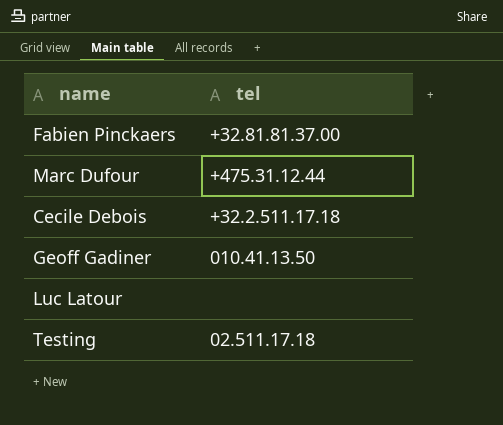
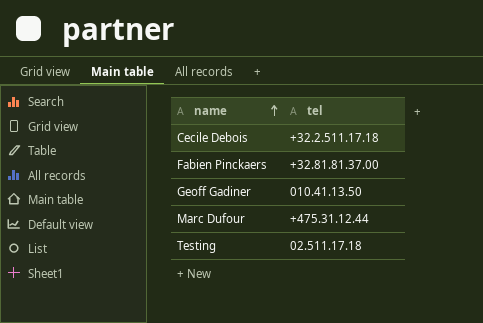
row order: none -> name ascending
row Luc Latour: none -> none

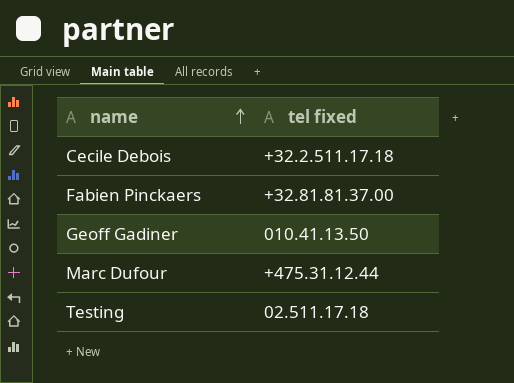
column name: tel -> tel fixed

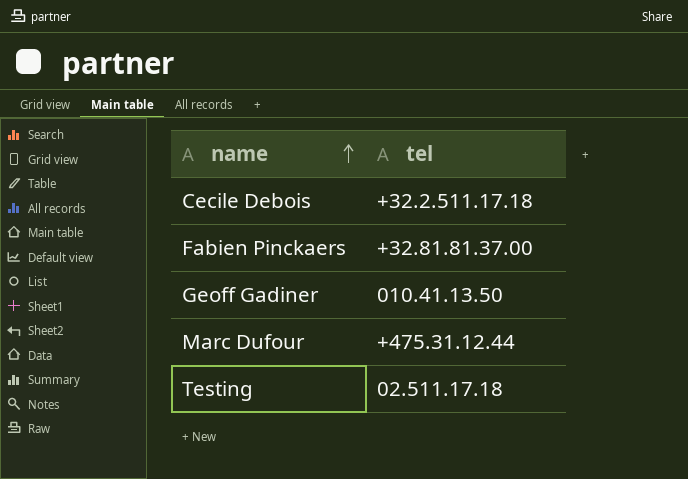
column name: tel fixed -> tel

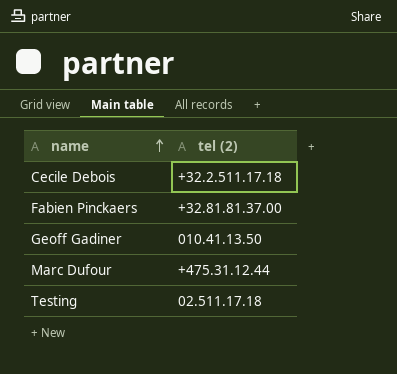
column name: tel -> tel (2)

